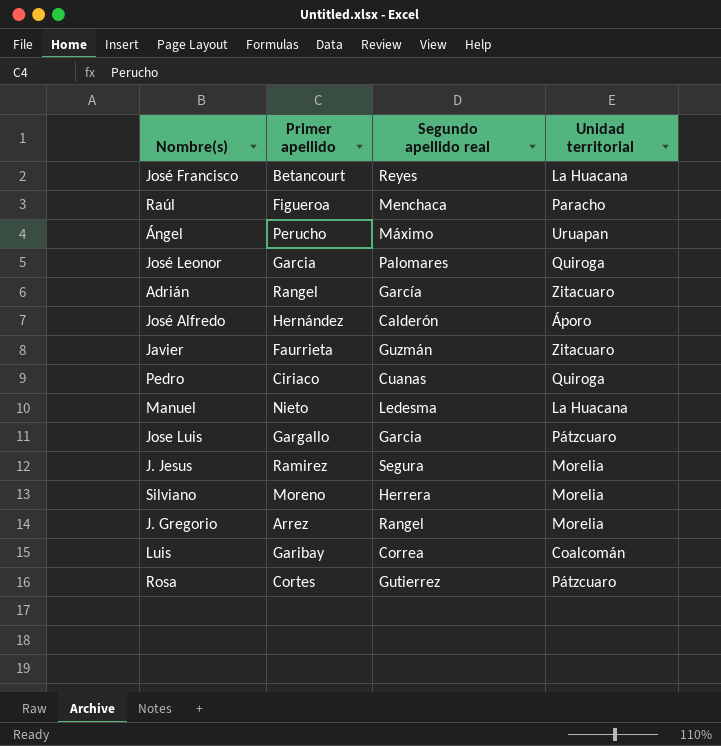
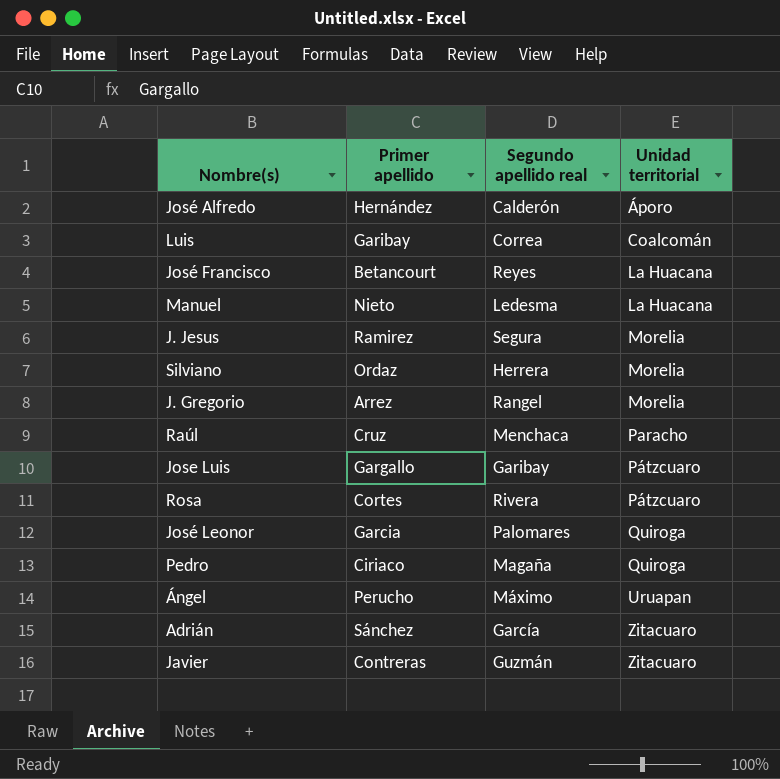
row order: none -> Unidad territorial ascending
Silviano | Primer apellido: Moreno -> Ordaz
Raúl | Primer apellido: Figueroa -> Cruz
Jose Luis | Segundo apellido real: Garcia -> Garibay
Rosa | Segundo apellido real: Gutierrez -> Rivera
Pedro | Segundo apellido real: Cuanas -> Magaña
Adrián | Primer apellido: Rangel -> Sánchez
Javier | Primer apellido: Faurrieta -> Contreras

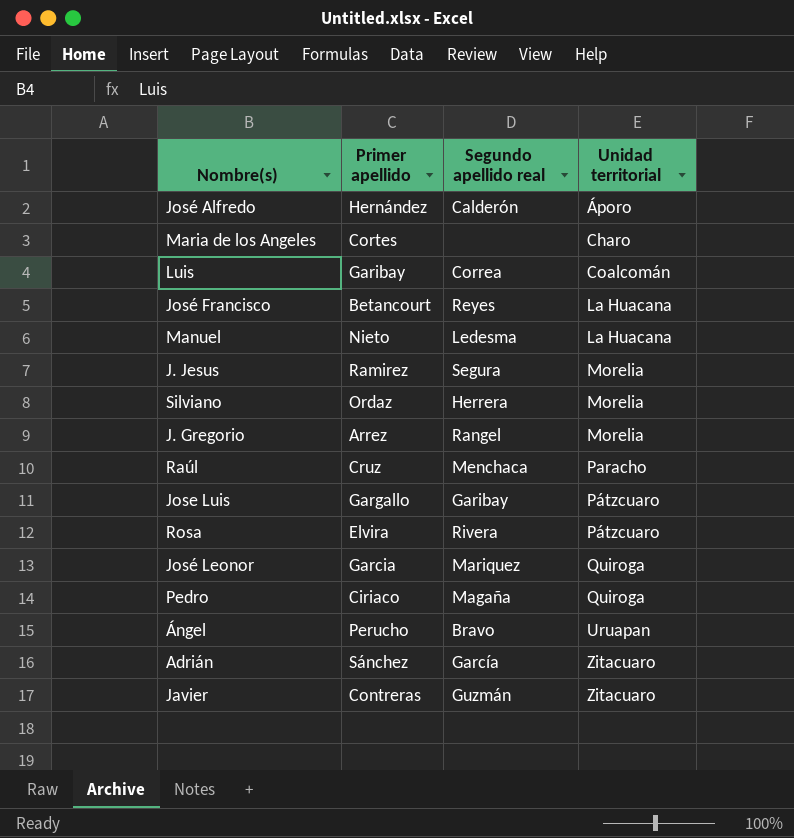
row Maria de los Angeles: none -> Cortes | none | Charo
Rosa | Primer apellido: Cortes -> Elvira
José Leonor | Segundo apellido real: Palomares -> Mariquez
Ángel | Segundo apellido real: Máximo -> Bravo

